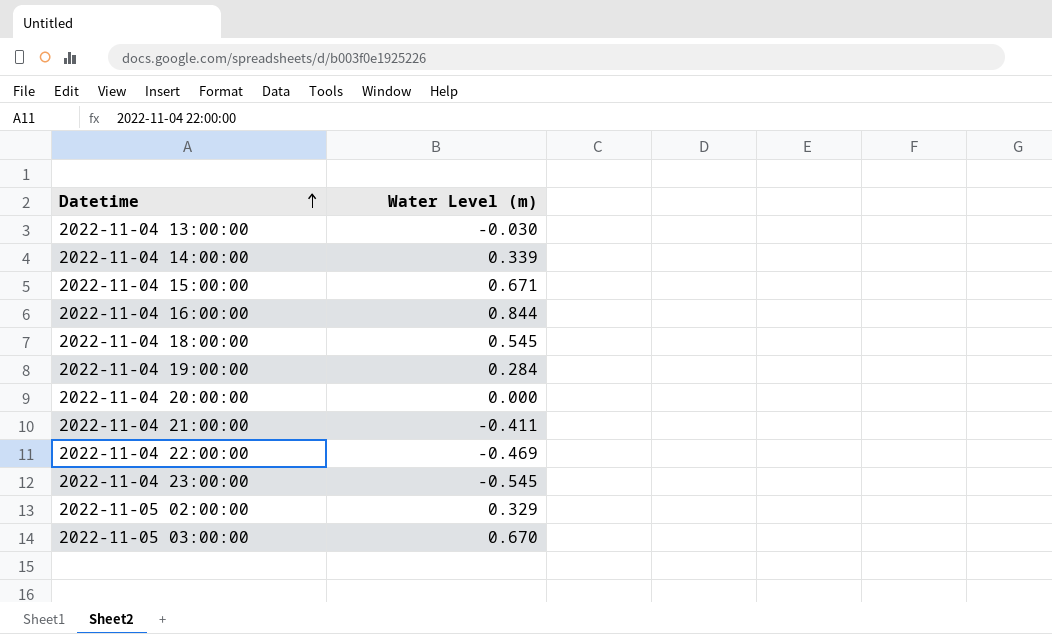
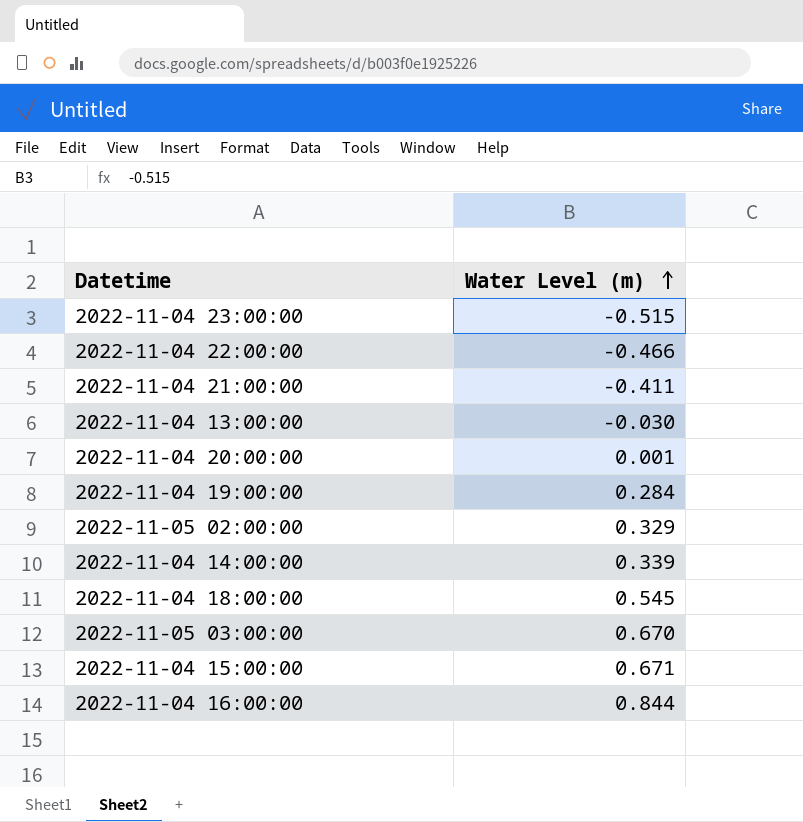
row order: Datetime ascending -> Water Level (m) ascending
2022-11-04 23:00:00 | Water Level (m): -0.545 -> -0.515
2022-11-04 22:00:00 | Water Level (m): -0.469 -> -0.466
2022-11-04 20:00:00 | Water Level (m): 0.000 -> 0.001

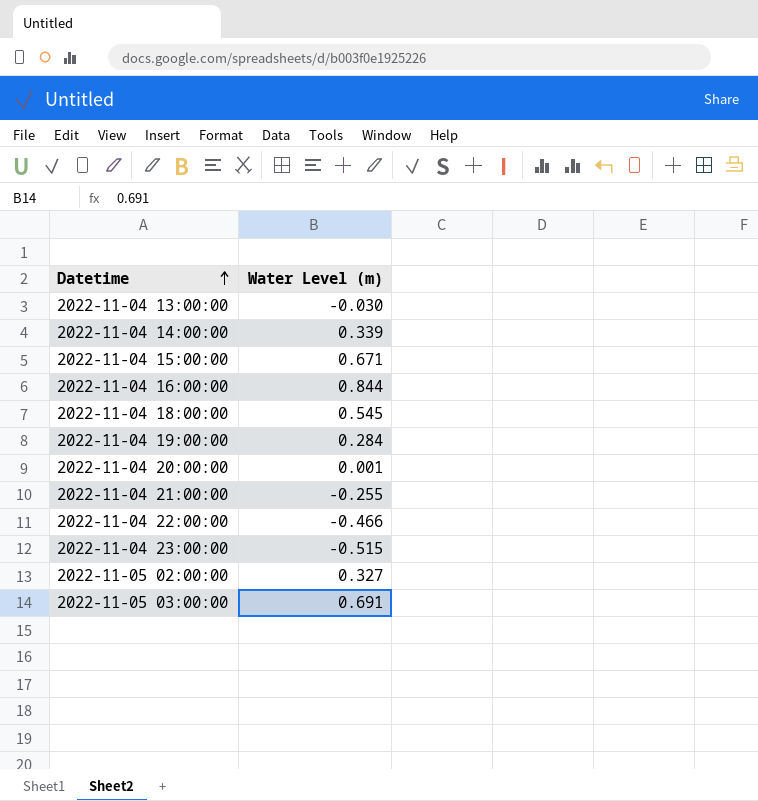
row order: Water Level (m) ascending -> Datetime ascending
2022-11-04 21:00:00 | Water Level (m): -0.411 -> -0.255
2022-11-05 02:00:00 | Water Level (m): 0.329 -> 0.327
2022-11-05 03:00:00 | Water Level (m): 0.670 -> 0.691

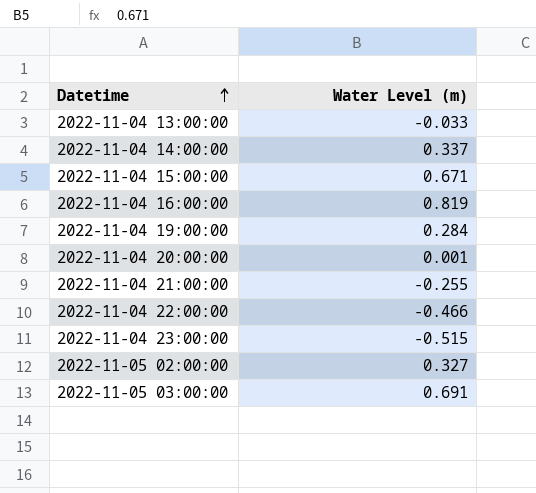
row 2022-11-04 18:00:00: 0.545 -> none
2022-11-04 13:00:00 | Water Level (m): -0.030 -> -0.033
2022-11-04 14:00:00 | Water Level (m): 0.339 -> 0.337
2022-11-04 16:00:00 | Water Level (m): 0.844 -> 0.819

